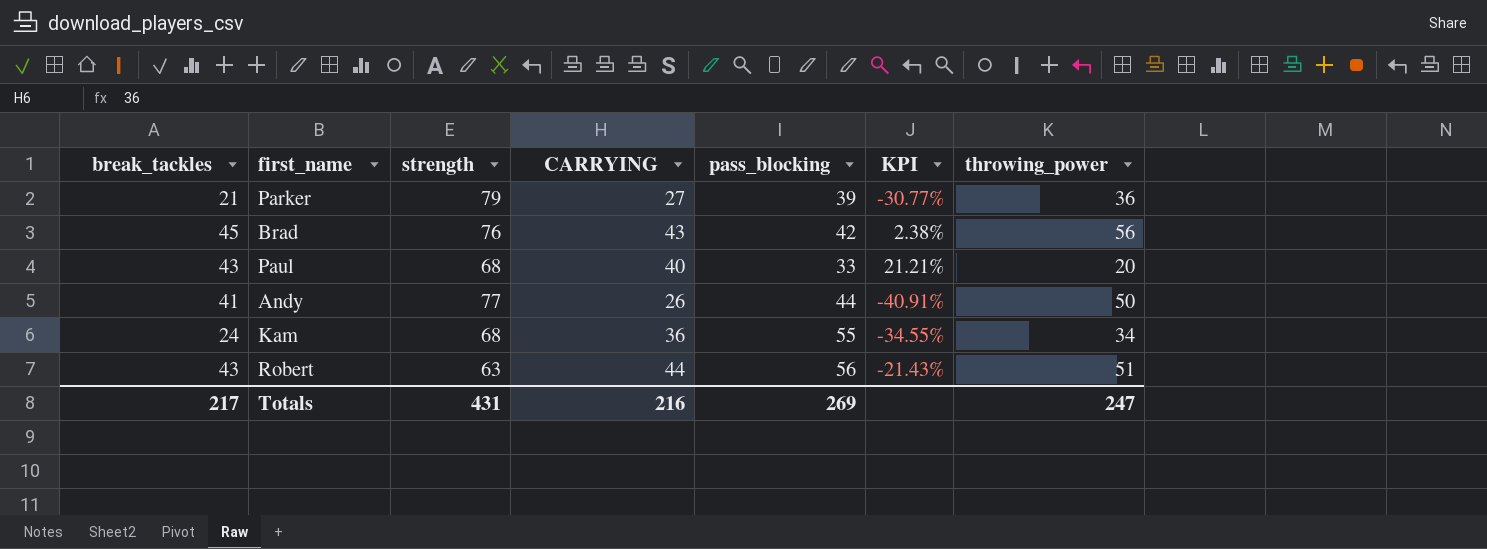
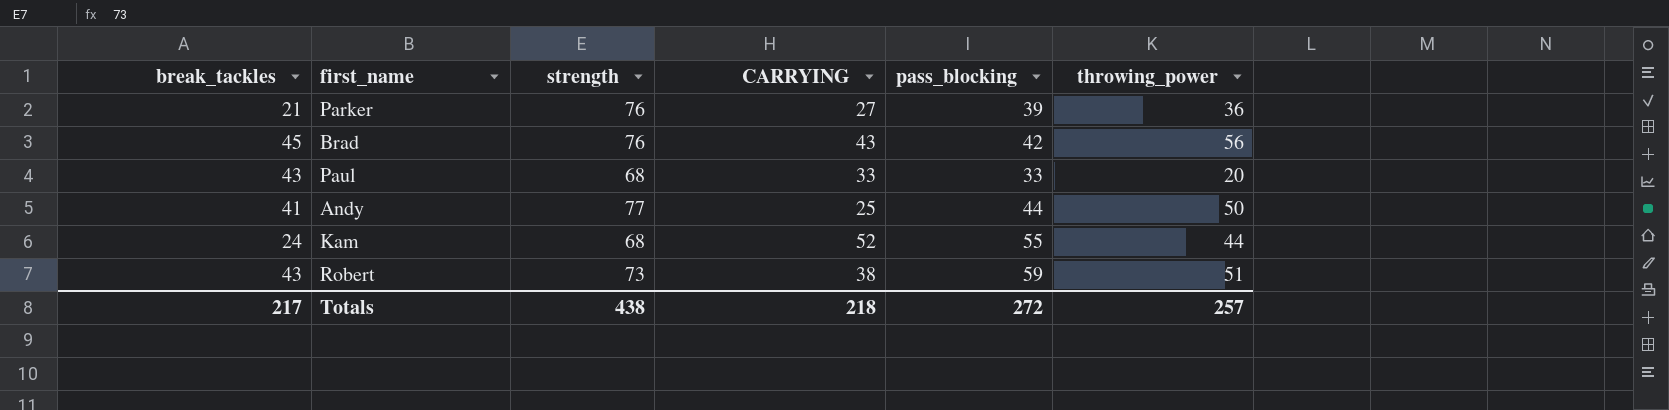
column KPI | formula: ([CARRYING] - [pass_blocking]) / [pass_blocking] -> none
Parker | strength: 79 -> 76
Paul | CARRYING: 40 -> 33
Andy | CARRYING: 26 -> 25
Kam | CARRYING: 36 -> 52
Kam | throwing_power: 34 -> 44
Robert | strength: 63 -> 73
Robert | CARRYING: 44 -> 38
Robert | pass_blocking: 56 -> 59
Totals | strength: 431 -> 438
Totals | CARRYING: 216 -> 218
Totals | pass_blocking: 269 -> 272
Totals | throwing_power: 247 -> 257

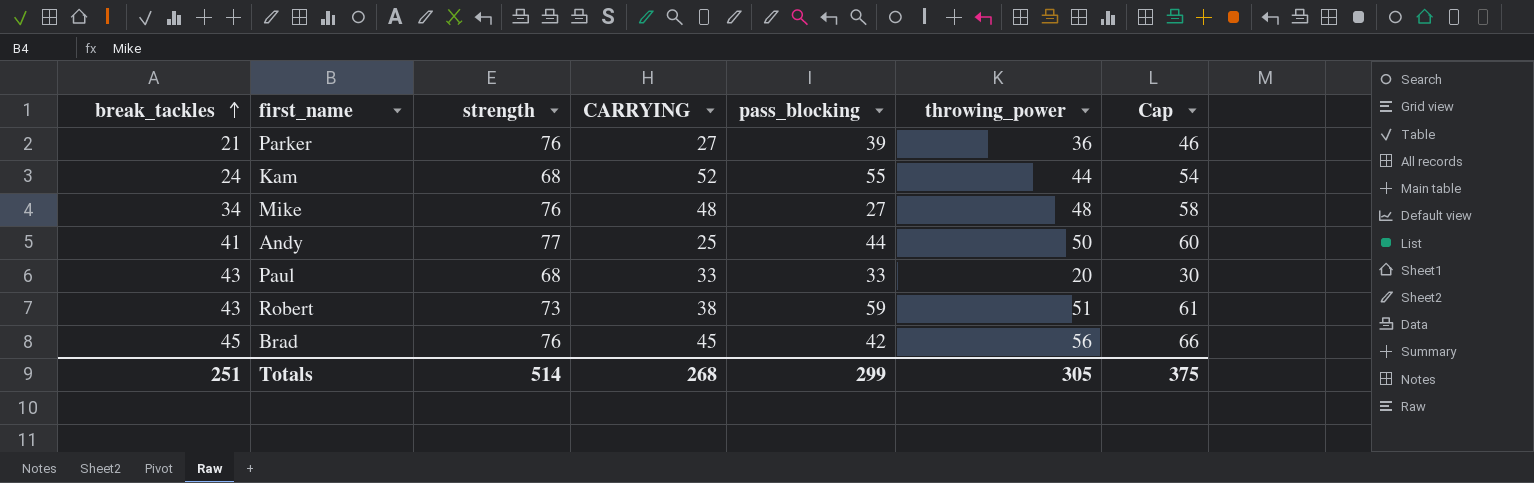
row order: none -> break_tackles ascending
column Cap | formula: none -> [throwing_power] + 10
row Mike: none -> 34 | 76 | 48 | 27 | 48 | 58
Brad | CARRYING: 43 -> 45
Totals | break_tackles: 217 -> 251
Totals | strength: 438 -> 514
Totals | CARRYING: 218 -> 268
Totals | pass_blocking: 272 -> 299
Totals | throwing_power: 257 -> 305

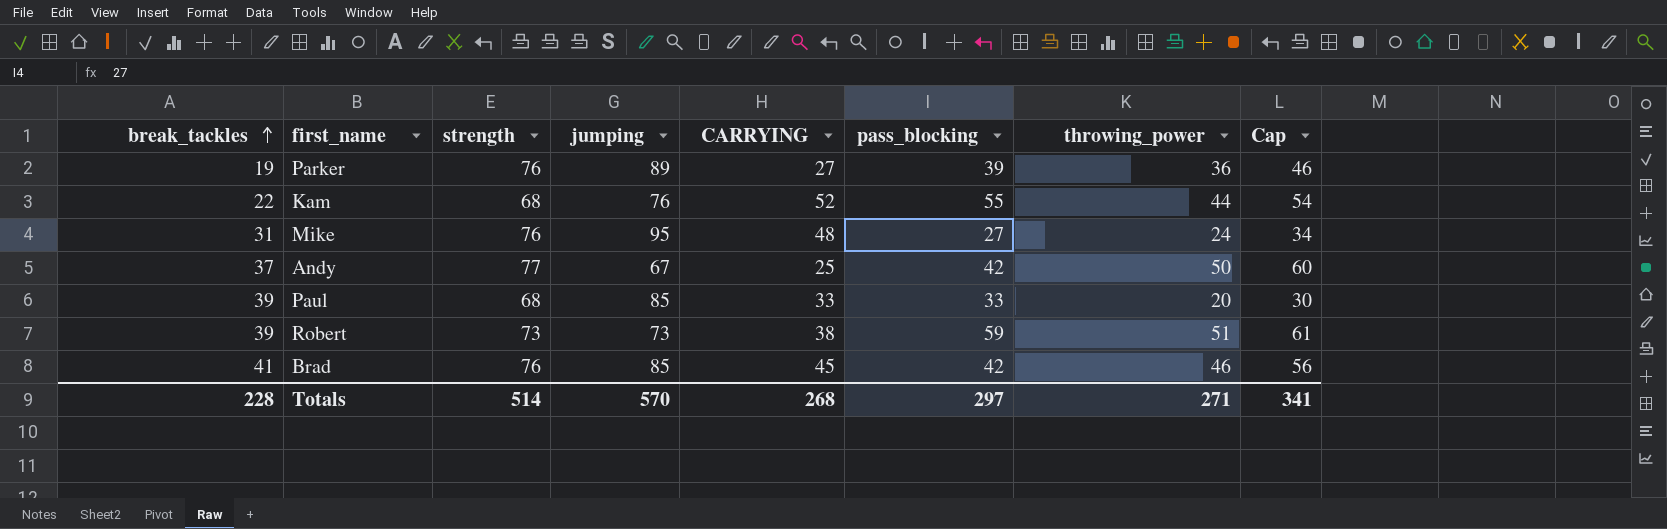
column jumping | position: none -> 4
Parker | break_tackles: 21 -> 19
Kam | break_tackles: 24 -> 22
Mike | break_tackles: 34 -> 31
Mike | throwing_power: 48 -> 24
Mike | Cap: 58 -> 34
Andy | break_tackles: 41 -> 37
Andy | pass_blocking: 44 -> 42
Paul | break_tackles: 43 -> 39
Robert | break_tackles: 43 -> 39
Brad | break_tackles: 45 -> 41
Brad | throwing_power: 56 -> 46
Brad | Cap: 66 -> 56
Totals | break_tackles: 251 -> 228
Totals | pass_blocking: 299 -> 297
Totals | throwing_power: 305 -> 271
Totals | Cap: 375 -> 341

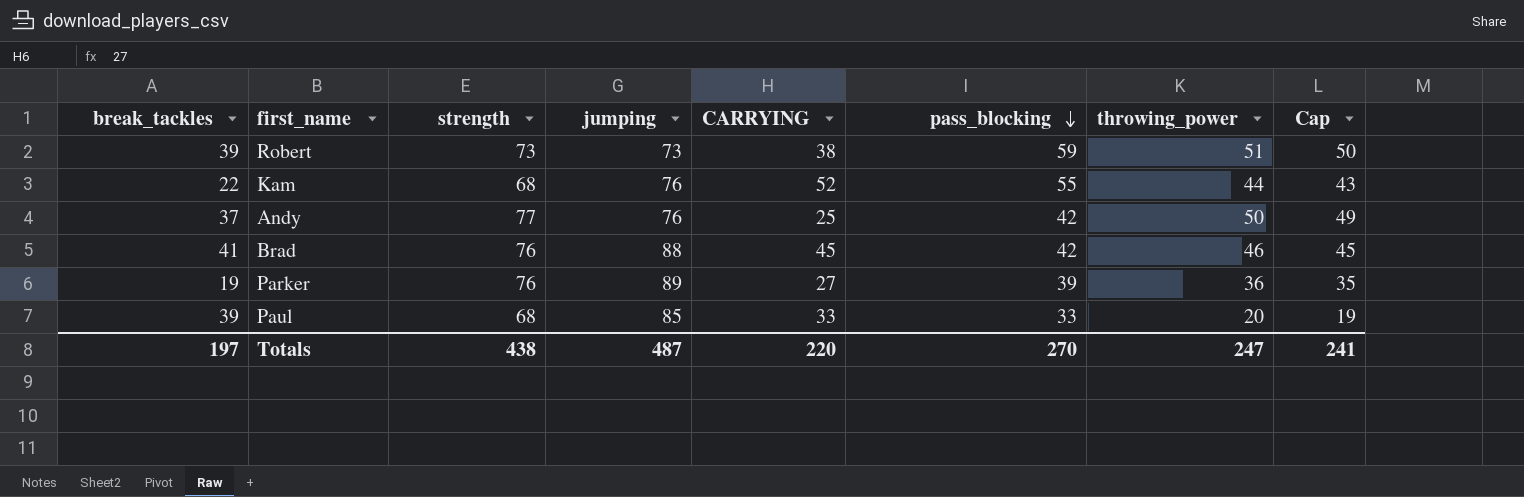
row order: break_tackles ascending -> pass_blocking descending
column Cap | formula: [throwing_power] + 10 -> [throwing_power] - 1
row Mike: 31 | 76 | 95 | 48 | 27 | 24 | 34 -> none
Andy | jumping: 67 -> 76
Brad | jumping: 85 -> 88
Totals | break_tackles: 228 -> 197
Totals | strength: 514 -> 438
Totals | jumping: 570 -> 487
Totals | CARRYING: 268 -> 220
Totals | pass_blocking: 297 -> 270
Totals | throwing_power: 271 -> 247
Totals | Cap: 341 -> 241

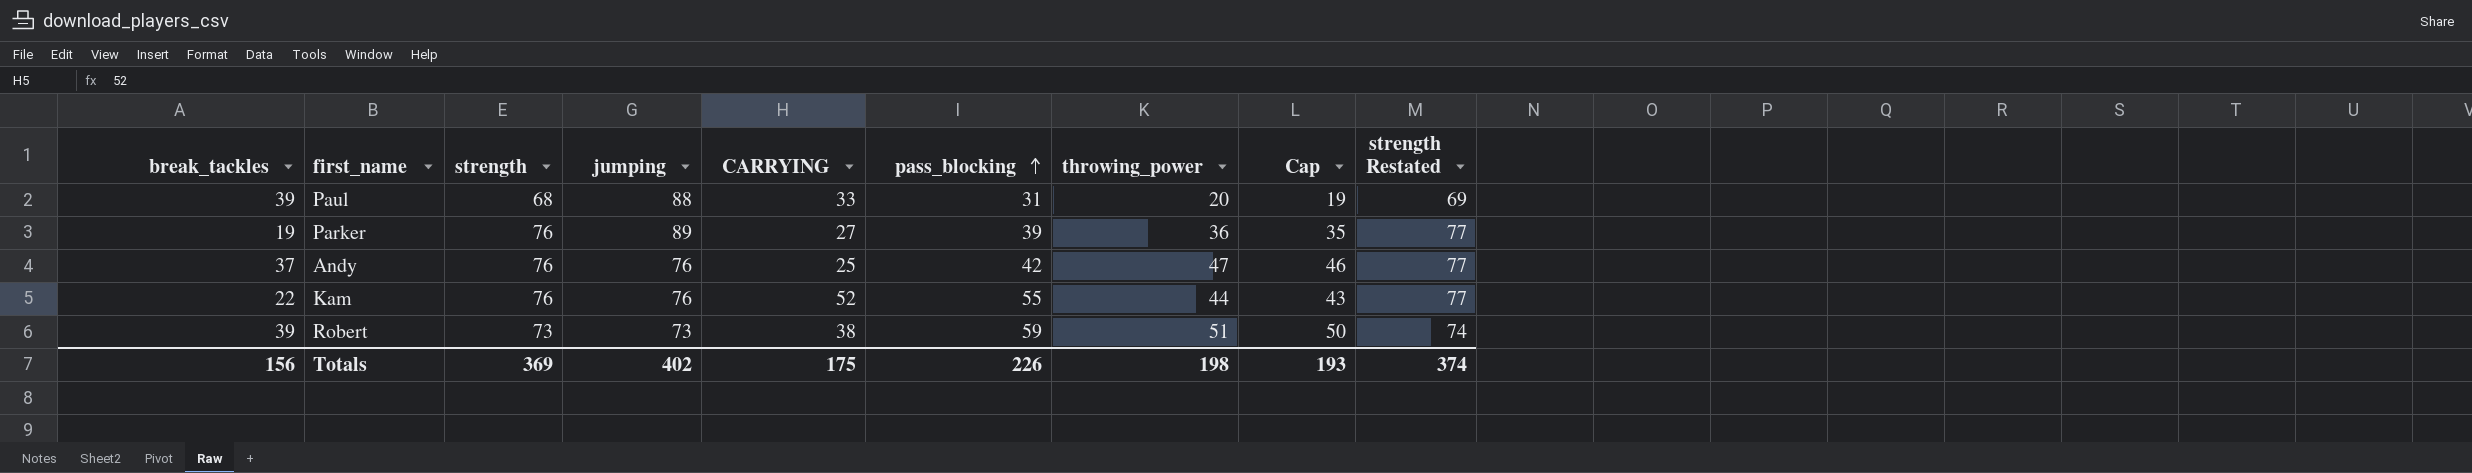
row order: pass_blocking descending -> pass_blocking ascending
column strength Restated | formula: none -> [strength] + 1
row Brad: 41 | 76 | 88 | 45 | 42 | 46 | 45 -> none
Paul | jumping: 85 -> 88
Paul | pass_blocking: 33 -> 31
Andy | strength: 77 -> 76
Andy | throwing_power: 50 -> 47
Andy | Cap: 49 -> 46
Kam | strength: 68 -> 76
Totals | break_tackles: 197 -> 156
Totals | strength: 438 -> 369
Totals | jumping: 487 -> 402
Totals | CARRYING: 220 -> 175
Totals | pass_blocking: 270 -> 226
Totals | throwing_power: 247 -> 198
Totals | Cap: 241 -> 193

